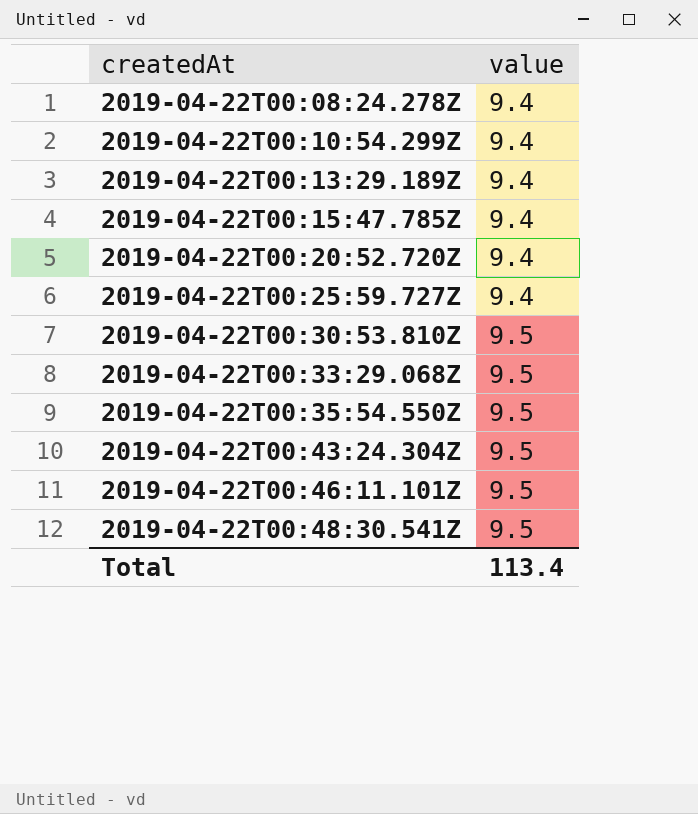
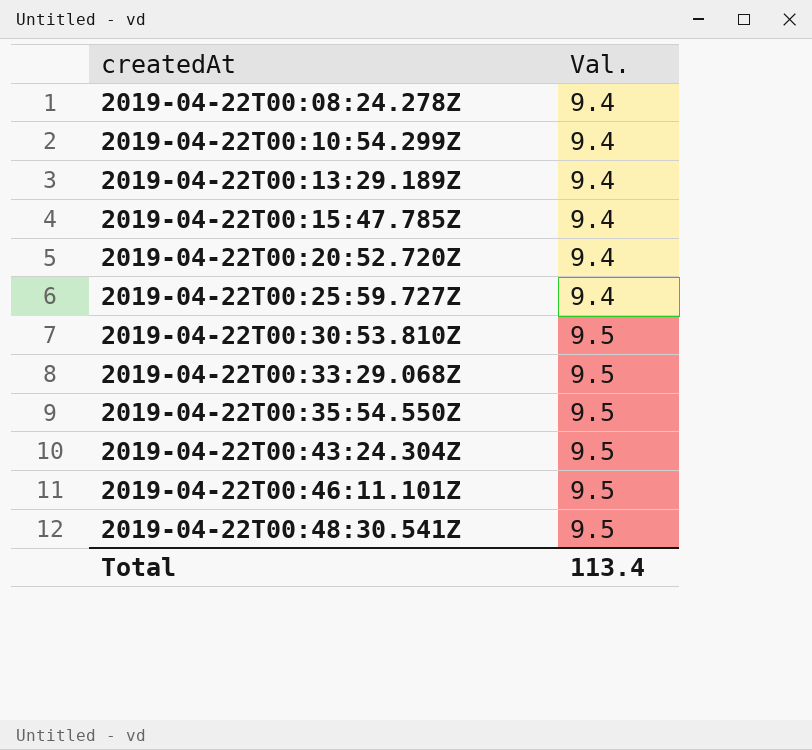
column name: value -> Val.

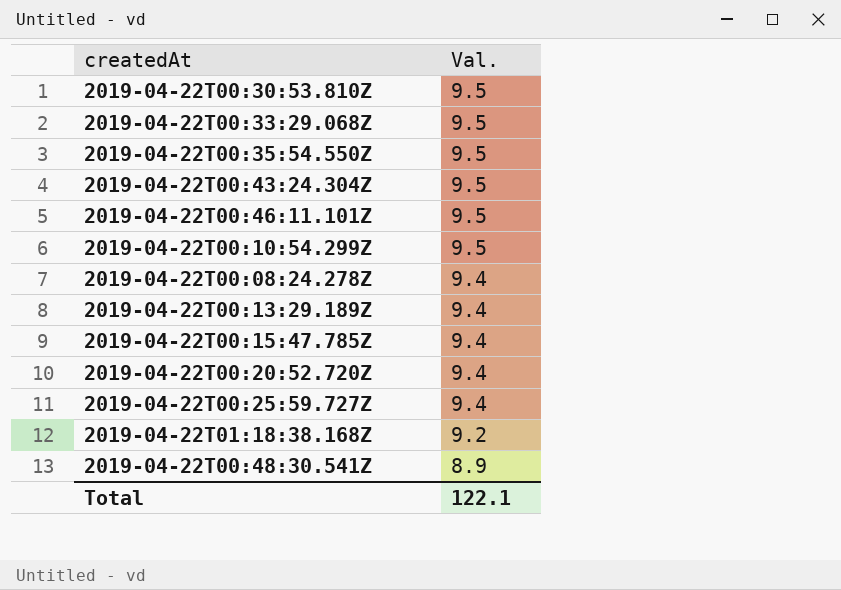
row order: createdAt ascending -> Val. descending
2019-04-22T00:10:54.299Z | Val.: 9.4 -> 9.5
row 2019-04-22T01:18:38.168Z: none -> 9.2
2019-04-22T00:48:30.541Z | Val.: 9.5 -> 8.9
Total | Val.: 113.4 -> 122.1

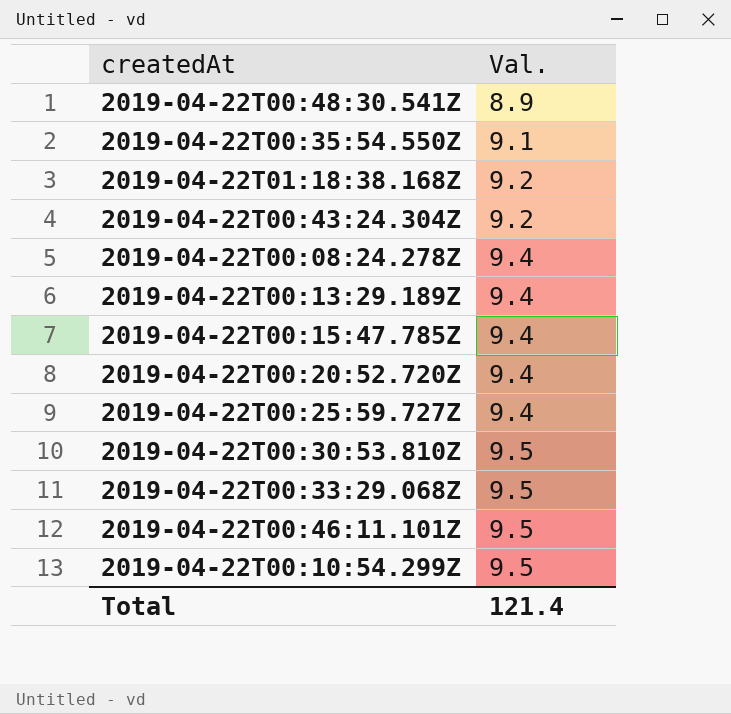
row order: Val. descending -> Val. ascending
2019-04-22T00:35:54.550Z | Val.: 9.5 -> 9.1
2019-04-22T00:43:24.304Z | Val.: 9.5 -> 9.2
Total | Val.: 122.1 -> 121.4

